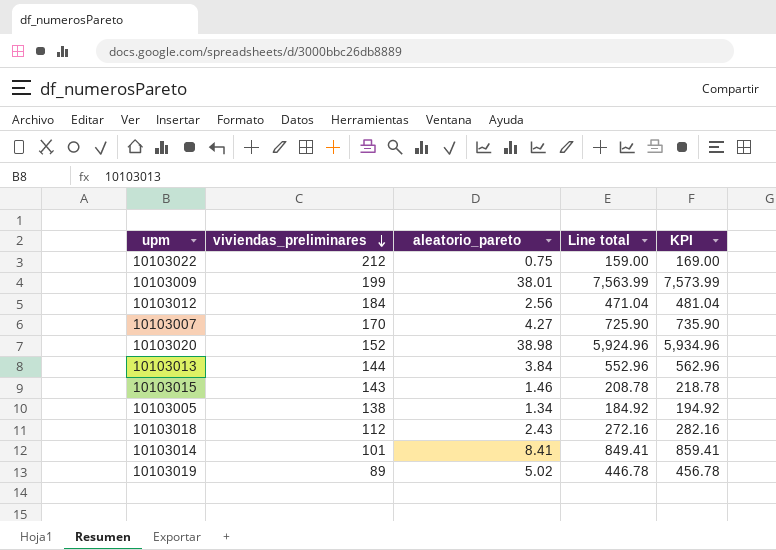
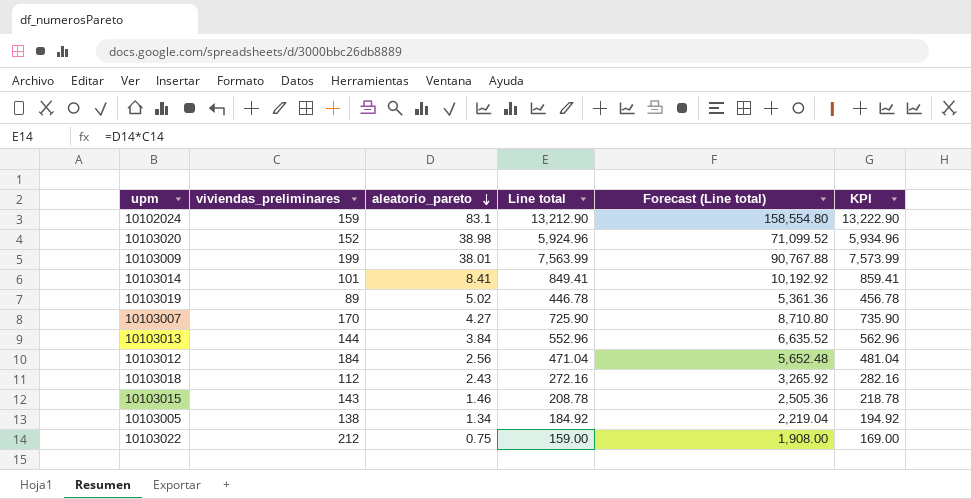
row order: viviendas_preliminares descending -> aleatorio_pareto descending
column Forecast (Line total) | formula: none -> [Line total] * 12
row 10102024: none -> 159 | 83.1 | 13,212.90 | 158,554.80 | 13,222.90

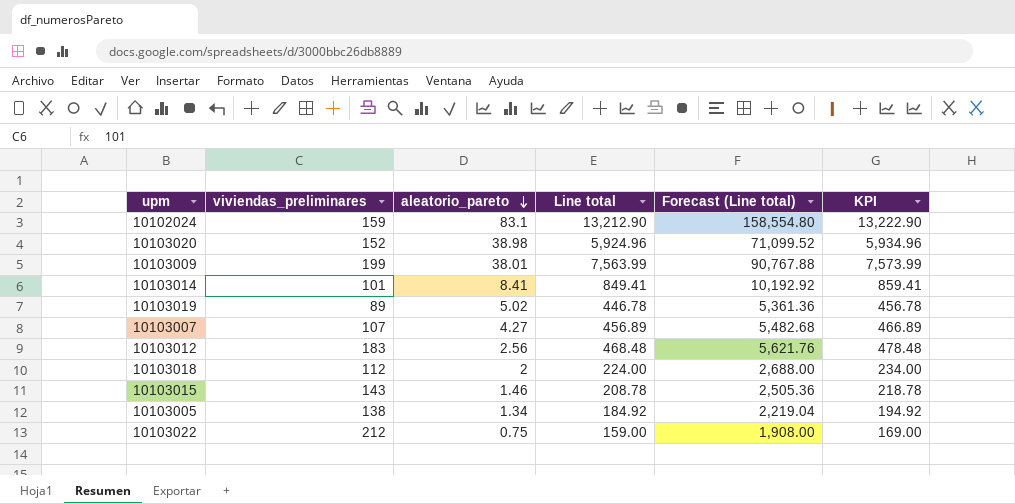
row 10103013: 144 | 3.84 | 552.96 | 6,635.52 | 562.96 -> none
10103007 | viviendas_preliminares: 170 -> 107
10103007 | Line total: 725.90 -> 456.89
10103007 | Forecast (Line total): 8,710.80 -> 5,482.68
10103007 | KPI: 735.90 -> 466.89
10103012 | viviendas_preliminares: 184 -> 183
10103012 | Line total: 471.04 -> 468.48
10103012 | Forecast (Line total): 5,652.48 -> 5,621.76
10103012 | KPI: 481.04 -> 478.48
10103018 | aleatorio_pareto: 2.43 -> 2
10103018 | Line total: 272.16 -> 224.00
10103018 | Forecast (Line total): 3,265.92 -> 2,688.00
10103018 | KPI: 282.16 -> 234.00

